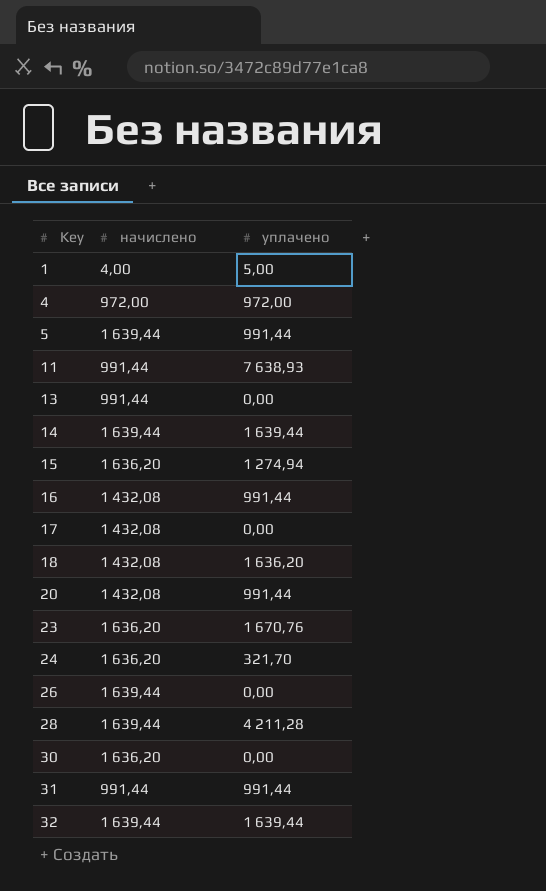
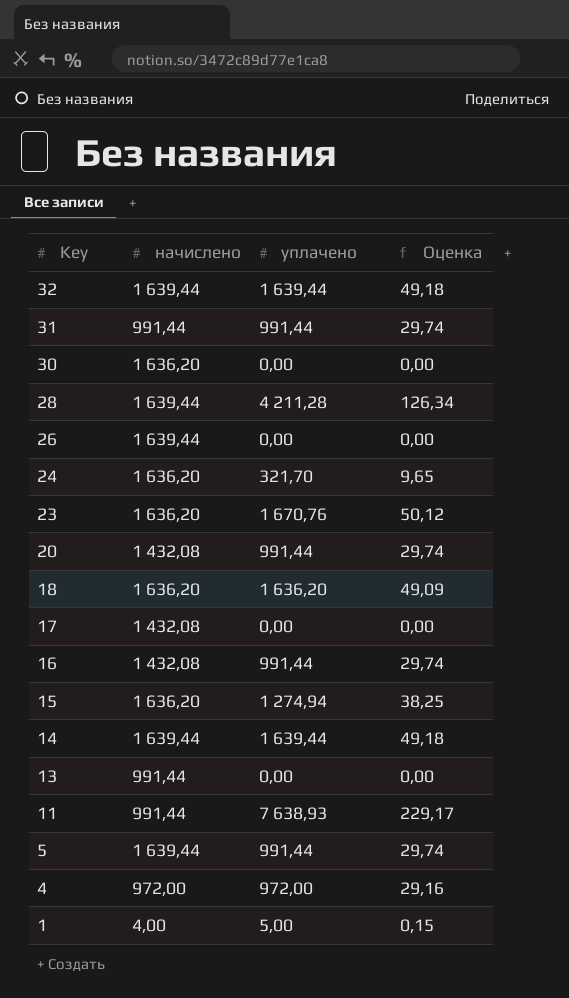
row order: Key ascending -> Key descending
column Оценка | formula: none -> [уплачено] * 0,03
18 | начислено: 1 432,08 -> 1 636,20

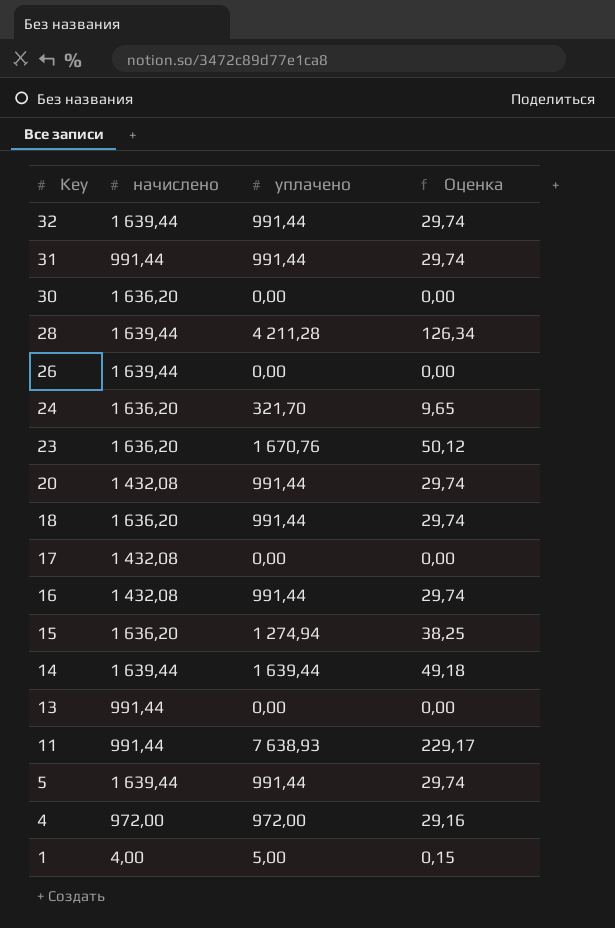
32 | уплачено: 1 639,44 -> 991,44
32 | Оценка: 49,18 -> 29,74
18 | уплачено: 1 636,20 -> 991,44
18 | Оценка: 49,09 -> 29,74

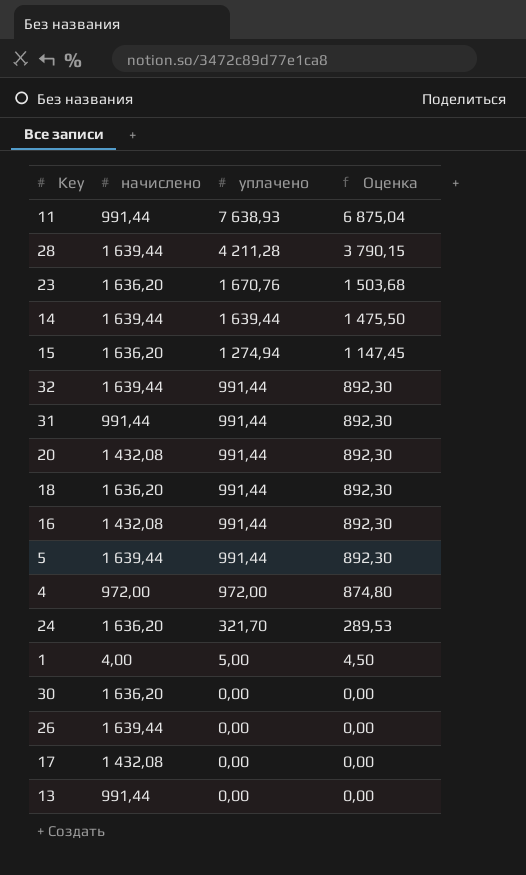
row order: Key descending -> уплачено descending
column Оценка | formula: [уплачено] * 0,03 -> [уплачено] * 0,9

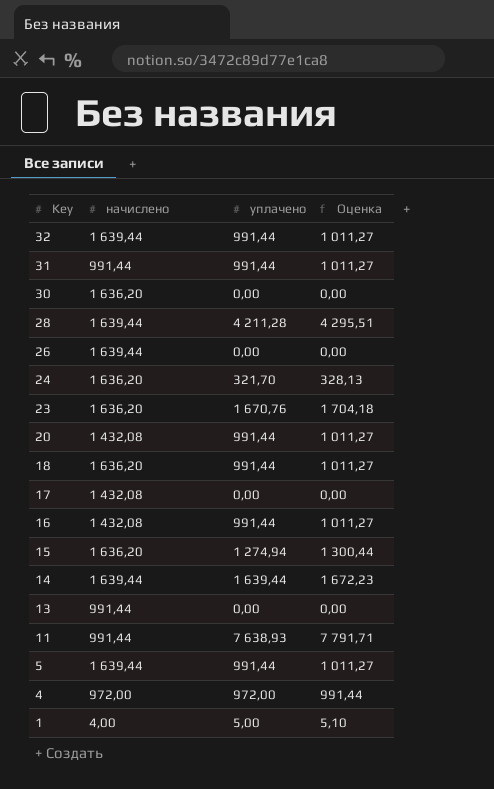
row order: уплачено descending -> Key descending
column Оценка | formula: [уплачено] * 0,9 -> [уплачено] * 1,02

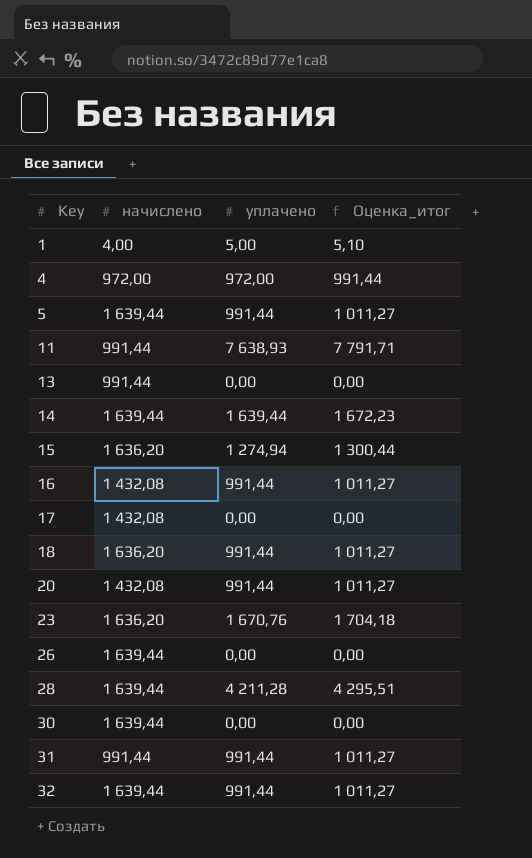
row order: Key descending -> Key ascending
column name: Оценка -> Оценка_итог
row 24: 1 636,20 | 321,70 | 328,13 -> none
30 | начислено: 1 636,20 -> 1 639,44

